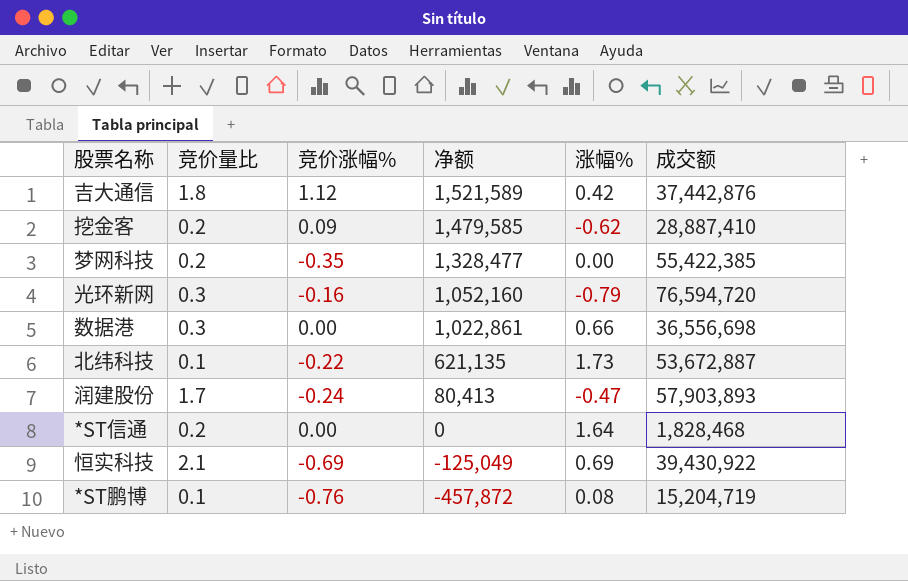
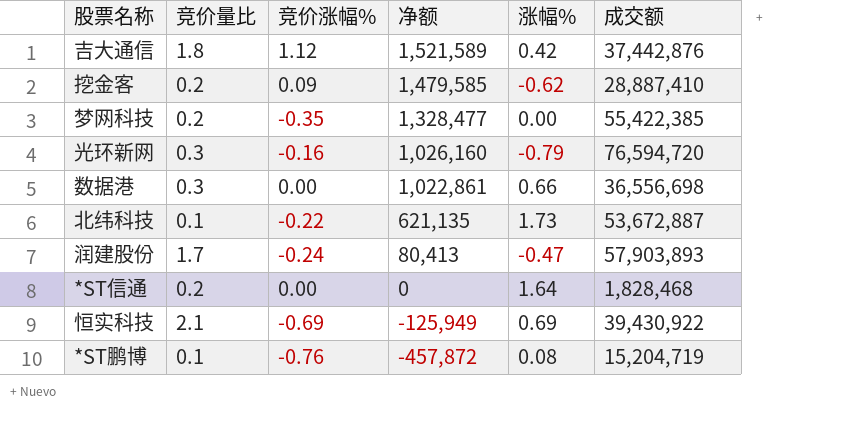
光环新网 | 净额: 1,052,160 -> 1,026,160
恒实科技 | 净额: -125,049 -> -125,949

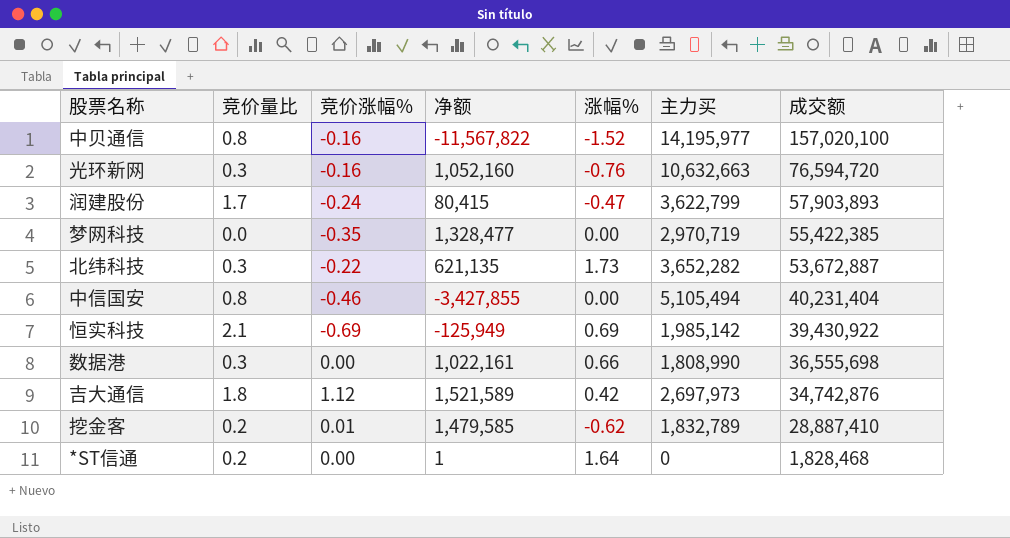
row order: 净额 descending -> 成交额 descending
column 主力买 | position: none -> 6
row *ST鹏博: 0.1 | -0.76 | -457,872 | 0.08 | 15,204,719 -> none
row 中贝通信: none -> 0.8 | -0.16 | -11,567,822 | -1.52 | 14,195,977 | 157,020,100
光环新网 | 净额: 1,026,160 -> 1,052,160
光环新网 | 涨幅%: -0.79 -> -0.76
润建股份 | 净额: 80,413 -> 80,415
梦网科技 | 竞价量比: 0.2 -> 0.0
北纬科技 | 竞价量比: 0.1 -> 0.3
row 中信国安: none -> 0.8 | -0.46 | -3,427,855 | 0.00 | 5,105,494 | 40,231,404
数据港 | 净额: 1,022,861 -> 1,022,161
数据港 | 成交额: 36,556,698 -> 36,555,698
吉大通信 | 成交额: 37,442,876 -> 34,742,876
挖金客 | 竞价涨幅%: 0.09 -> 0.01
*ST信通 | 净额: 0 -> 1

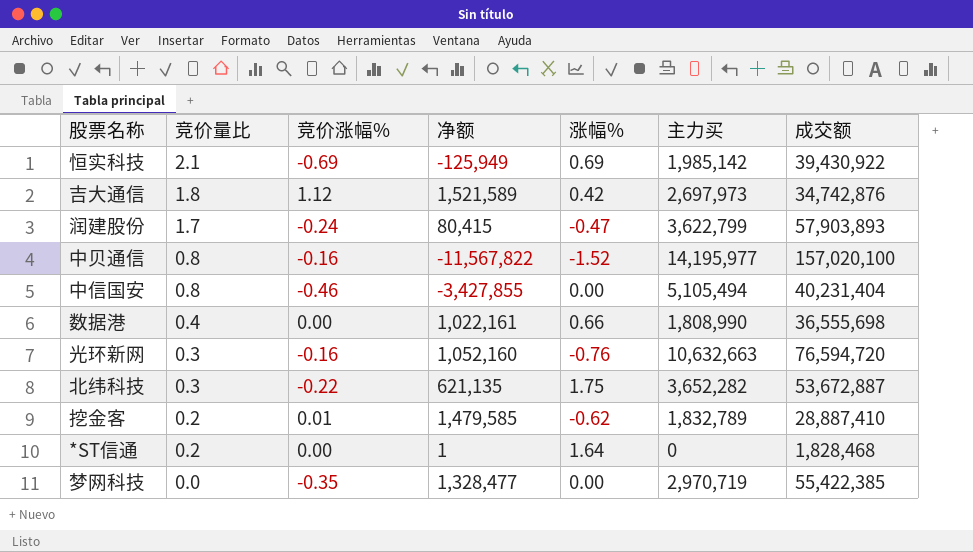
row order: 成交额 descending -> 竞价量比 descending
数据港 | 竞价量比: 0.3 -> 0.4
北纬科技 | 涨幅%: 1.73 -> 1.75

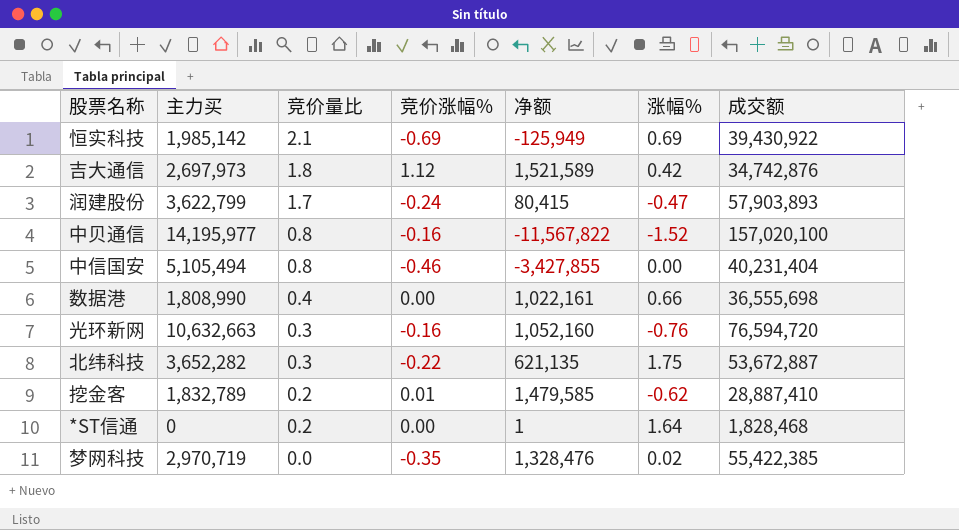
column 主力买 | position: 6 -> 2
梦网科技 | 净额: 1,328,477 -> 1,328,476
梦网科技 | 涨幅%: 0.00 -> 0.02

